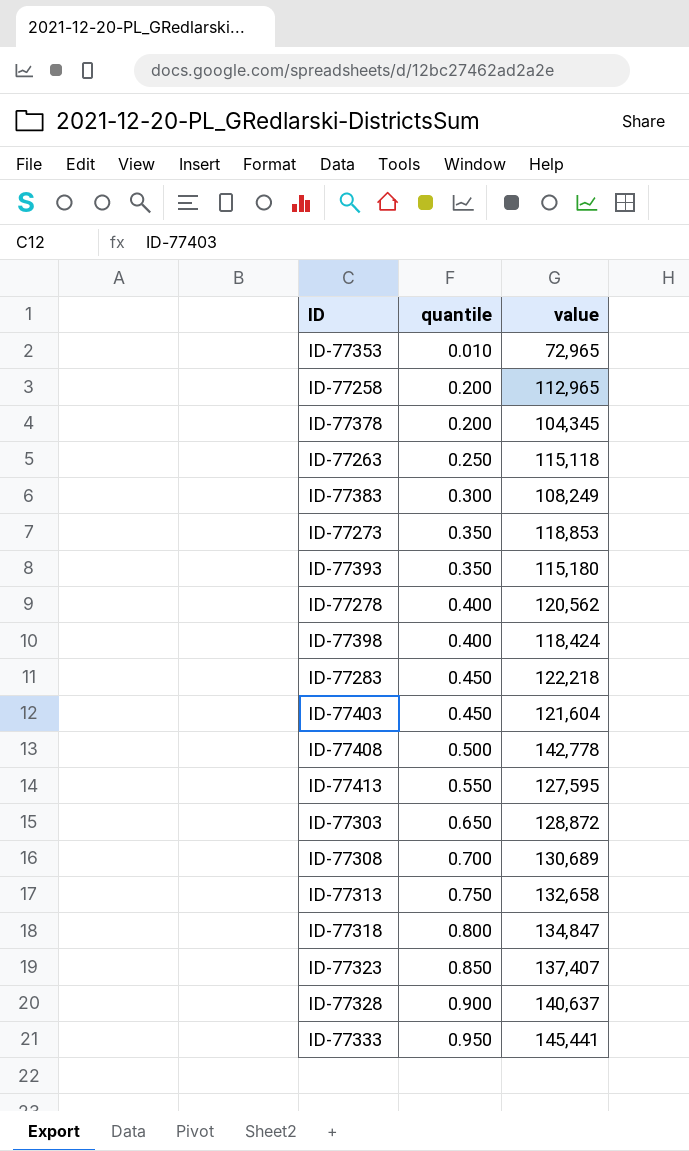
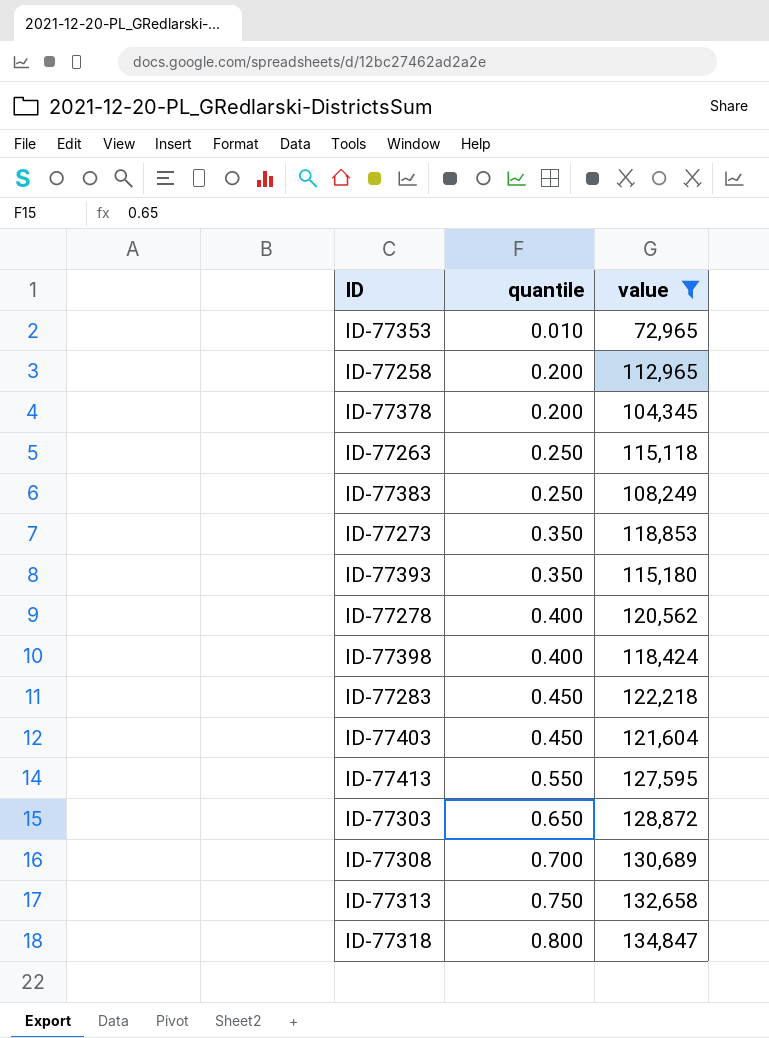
filter: none -> value <= 134,847
ID-77383 | quantile: 0.300 -> 0.250

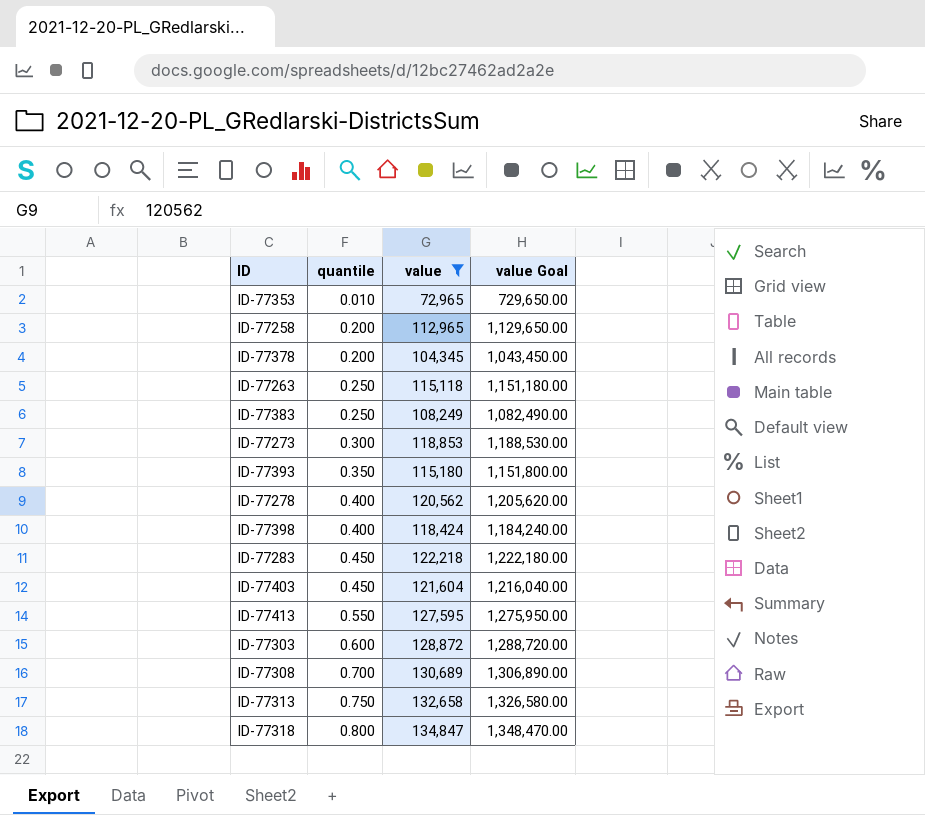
column value Goal | formula: none -> [value] * 10
ID-77273 | quantile: 0.350 -> 0.300
ID-77303 | quantile: 0.650 -> 0.600

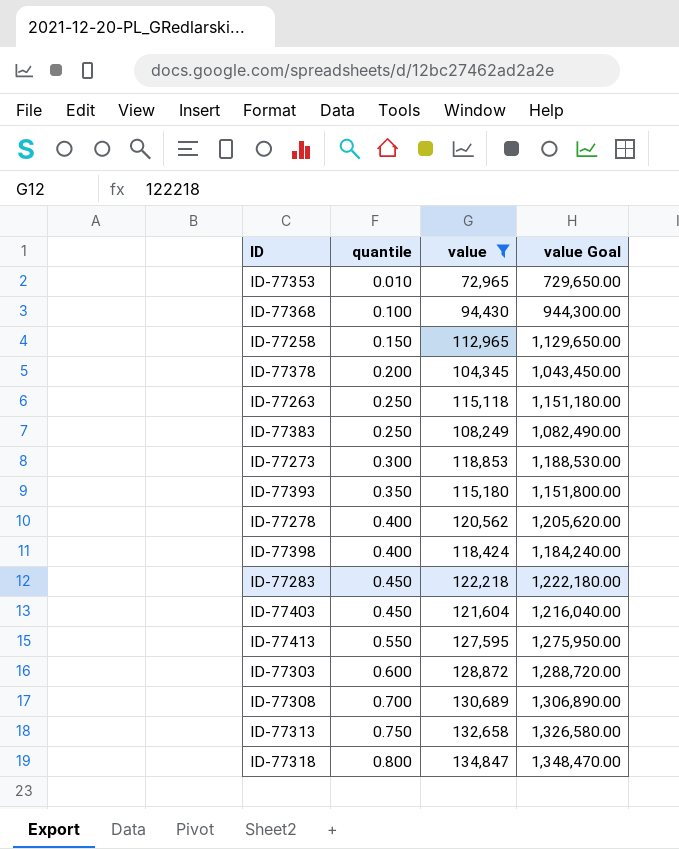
row ID-77368: none -> 0.100 | 94,430 | 944,300.00
ID-77258 | quantile: 0.200 -> 0.150

